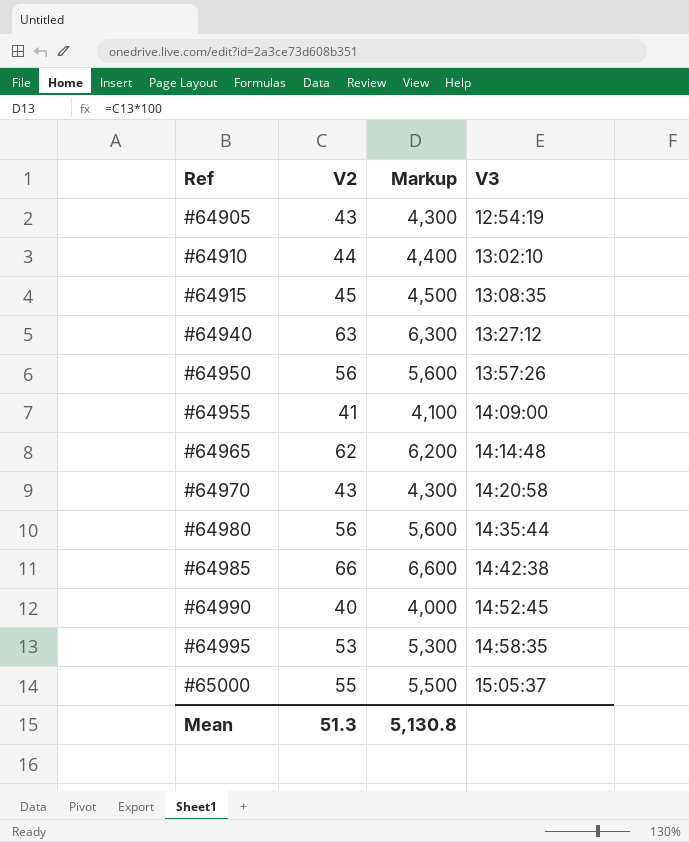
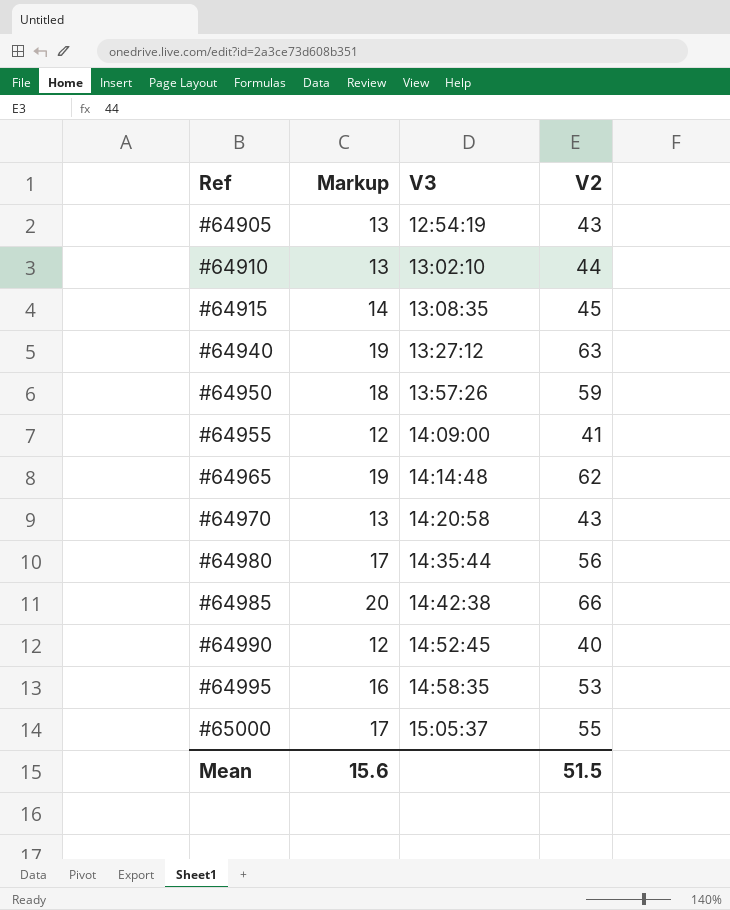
column Markup | formula: [V2] * 100 -> [V2] * 0.3
column V2 | position: 2 -> 4
#64950 | V2: 56 -> 59
Mean | Markup: 5,130.8 -> 15.6
Mean | V2: 51.3 -> 51.5

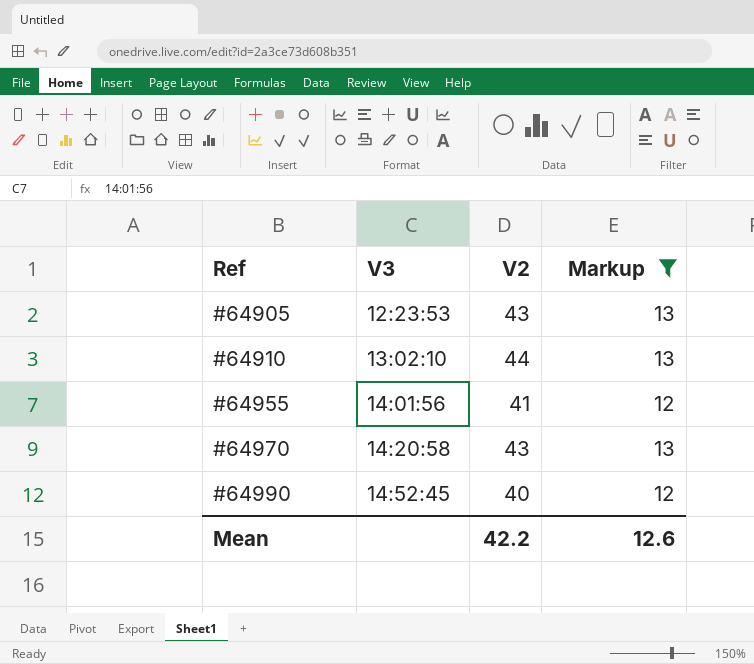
filter: none -> Markup <= 13
column Markup | position: 2 -> 4
#64905 | V3: 12:54:19 -> 12:23:53
#64955 | V3: 14:09:00 -> 14:01:56
Mean | V2: 51.5 -> 42.2
Mean | Markup: 15.6 -> 12.6

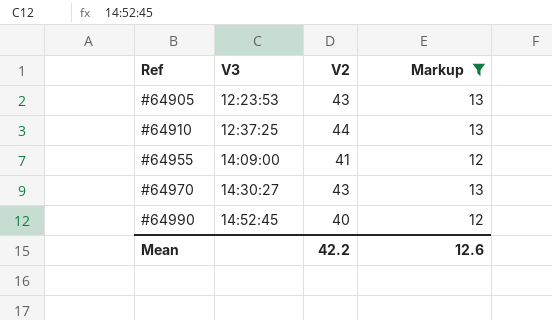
#64910 | V3: 13:02:10 -> 12:37:25
#64955 | V3: 14:01:56 -> 14:09:00
#64970 | V3: 14:20:58 -> 14:30:27

